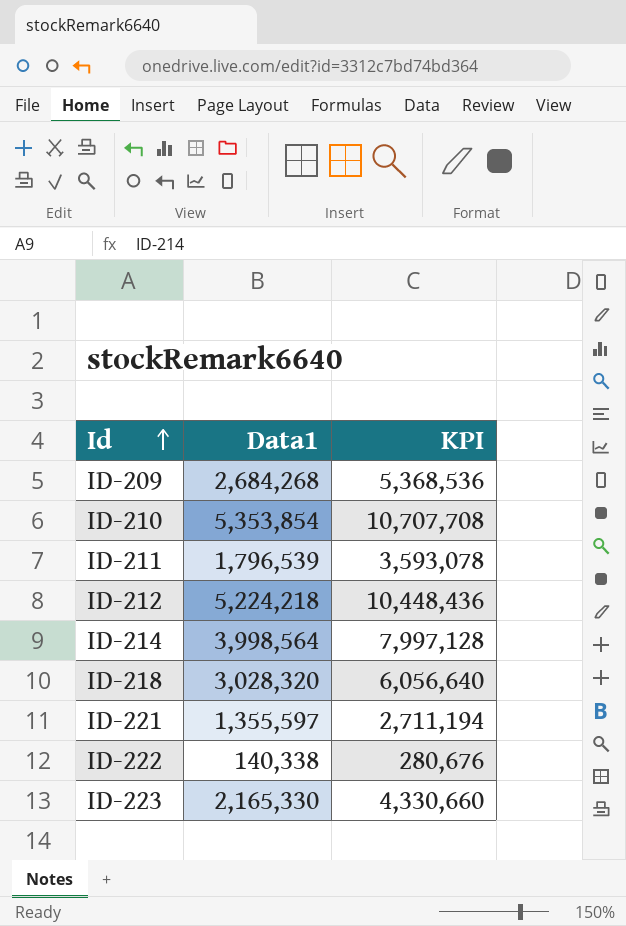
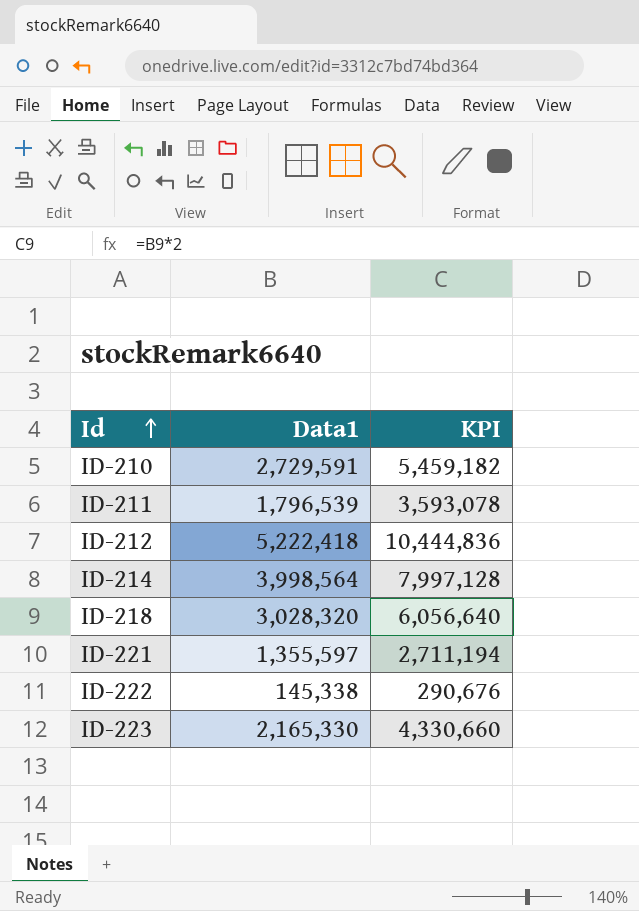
row ID-209: 2,684,268 | 5,368,536 -> none
ID-210 | Data1: 5,353,854 -> 2,729,591
ID-210 | KPI: 10,707,708 -> 5,459,182
ID-212 | Data1: 5,224,218 -> 5,222,418
ID-212 | KPI: 10,448,436 -> 10,444,836
ID-222 | Data1: 140,338 -> 145,338
ID-222 | KPI: 280,676 -> 290,676

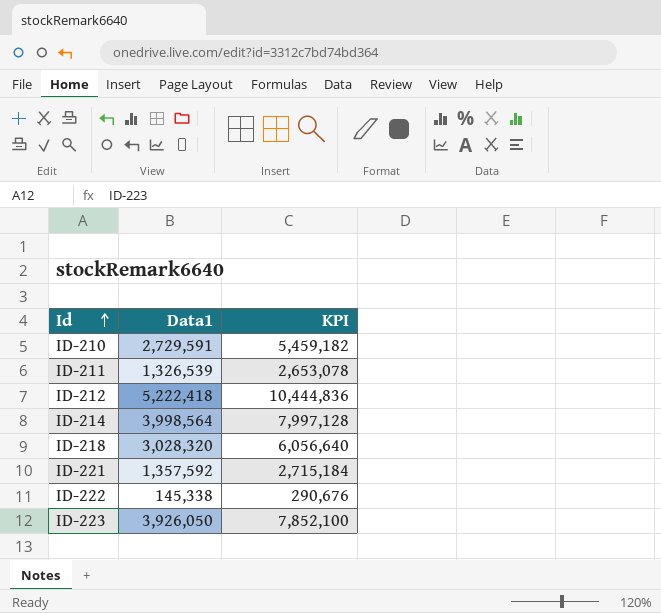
ID-211 | Data1: 1,796,539 -> 1,326,539
ID-211 | KPI: 3,593,078 -> 2,653,078
ID-221 | Data1: 1,355,597 -> 1,357,592
ID-221 | KPI: 2,711,194 -> 2,715,184
ID-223 | Data1: 2,165,330 -> 3,926,050
ID-223 | KPI: 4,330,660 -> 7,852,100

